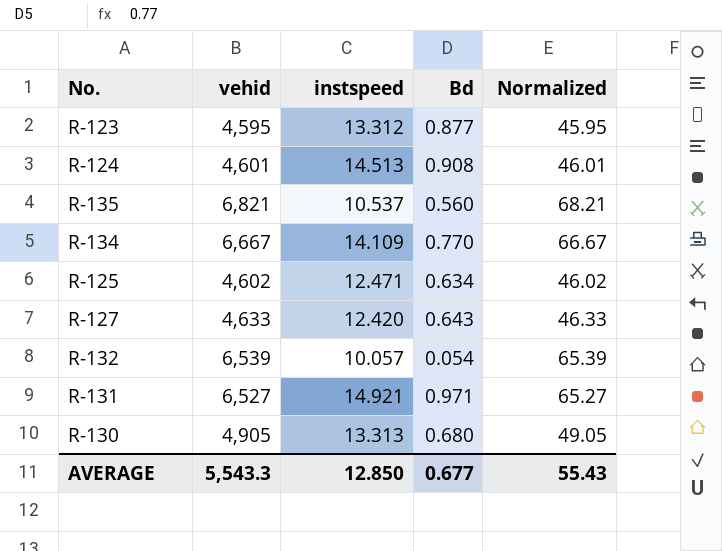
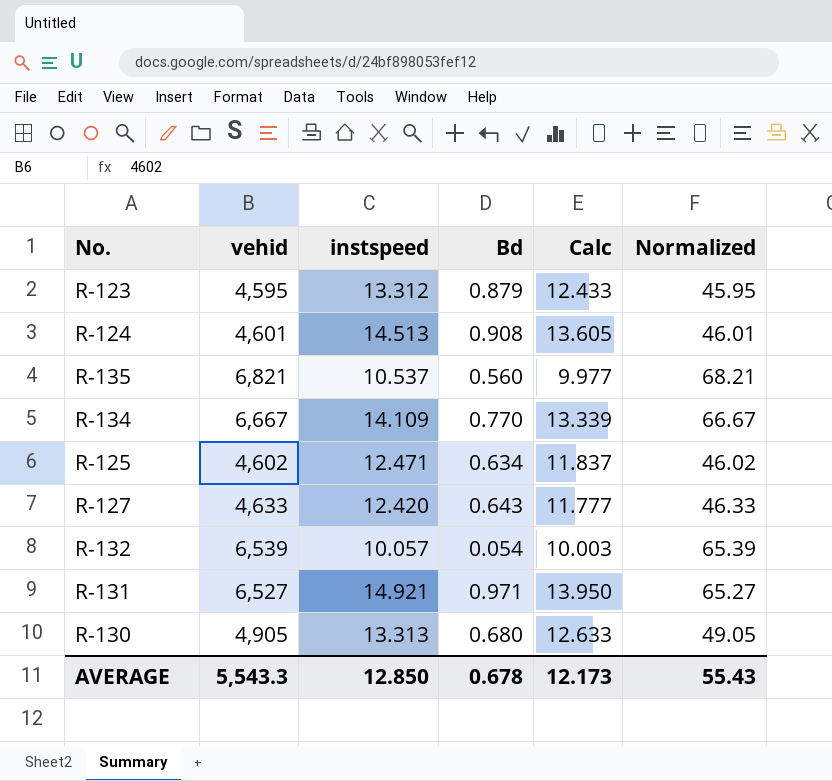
column Calc | formula: none -> [instspeed] - [Bd]
R-123 | Bd: 0.877 -> 0.879
AVERAGE | Bd: 0.677 -> 0.678

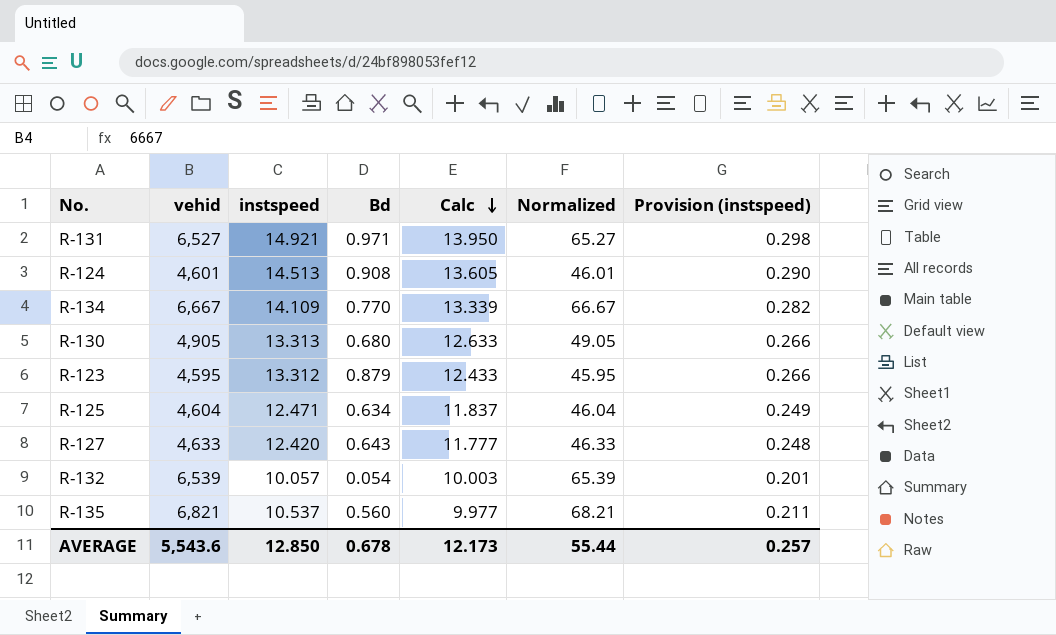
row order: none -> Calc descending
column Provision (instspeed) | formula: none -> [instspeed] * 0.02
R-125 | vehid: 4,602 -> 4,604
R-125 | Normalized: 46.02 -> 46.04
AVERAGE | vehid: 5,543.3 -> 5,543.6
AVERAGE | Normalized: 55.43 -> 55.44

